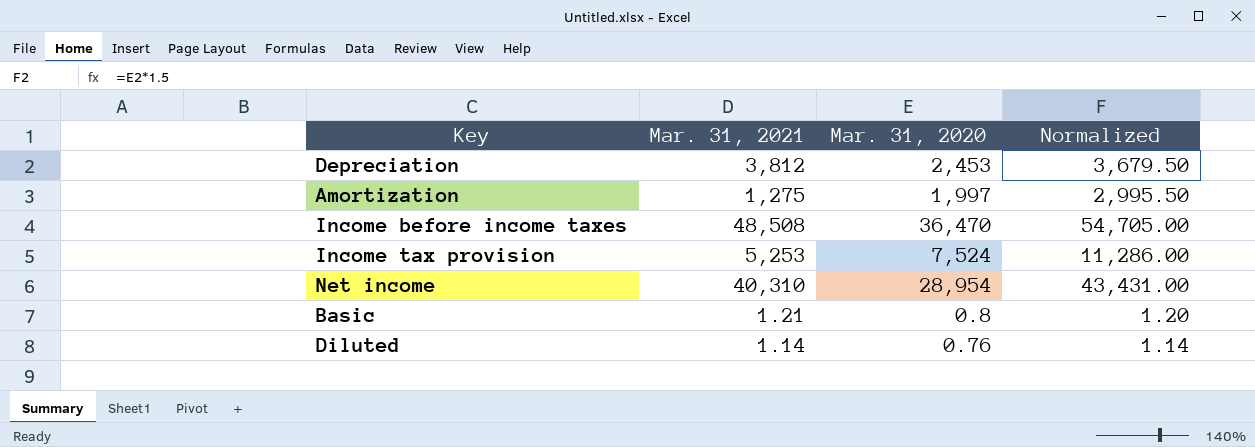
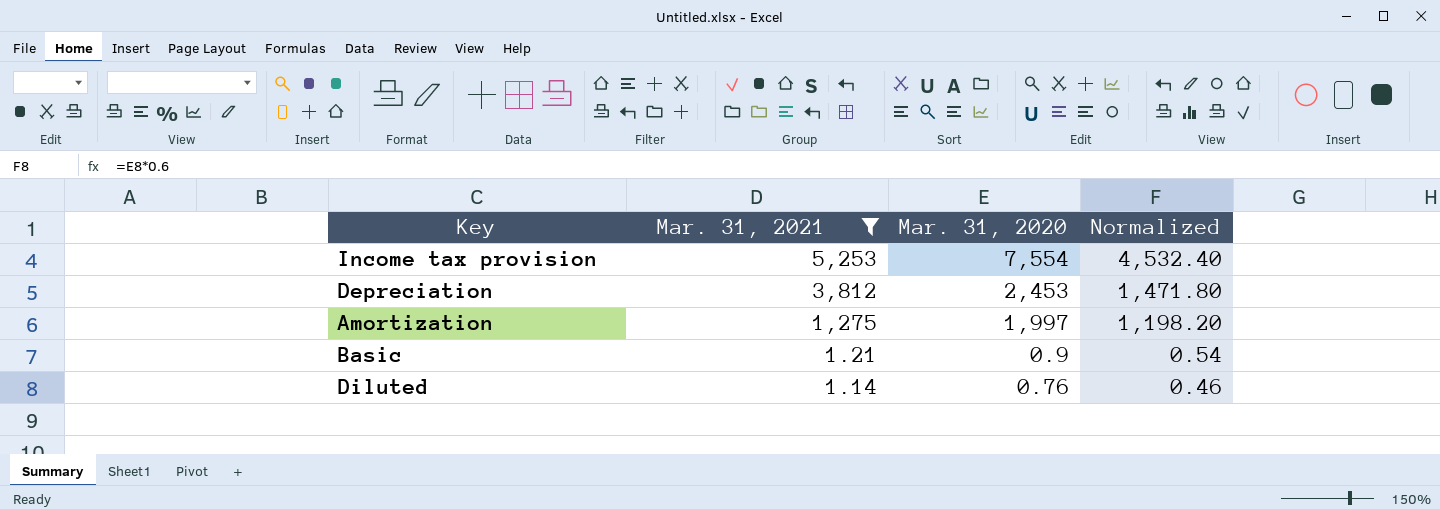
filter: none -> Mar. 31, 2021 <= 5,253
row order: none -> Mar. 31, 2021 descending
column Normalized | formula: [Mar. 31, 2020] * 1.5 -> [Mar. 31, 2020] * 0.6
Income tax provision | Mar. 31, 2020: 7,524 -> 7,554
Basic | Mar. 31, 2020: 0.8 -> 0.9

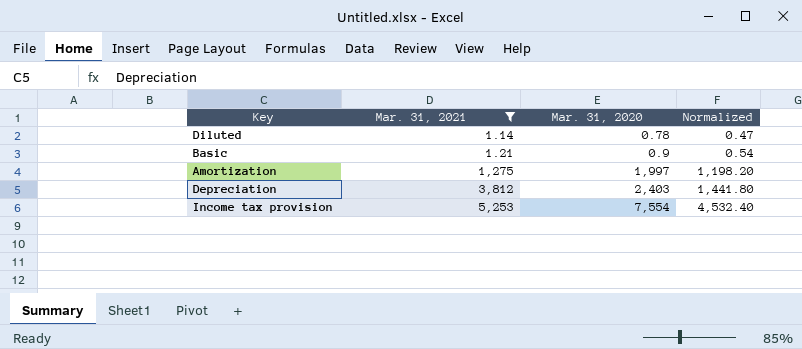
row order: Mar. 31, 2021 descending -> Mar. 31, 2021 ascending
Diluted | Mar. 31, 2020: 0.76 -> 0.78
Diluted | Normalized: 0.46 -> 0.47
Depreciation | Mar. 31, 2020: 2,453 -> 2,403
Depreciation | Normalized: 1,471.80 -> 1,441.80

